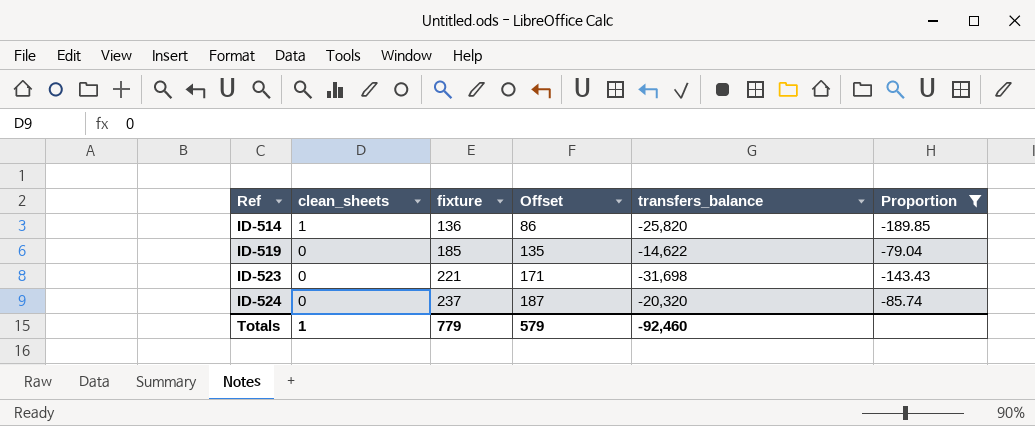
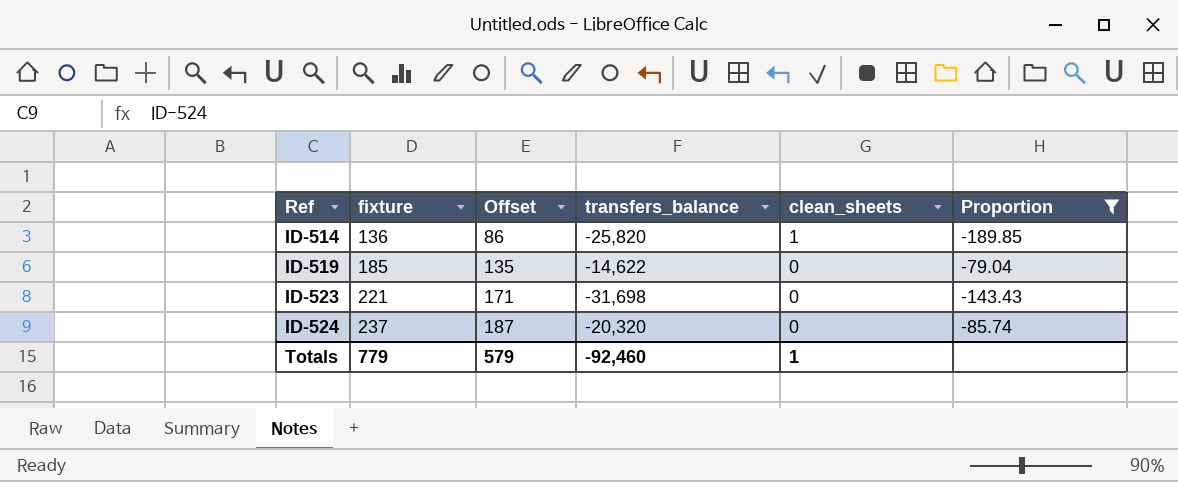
column clean_sheets | position: 2 -> 5

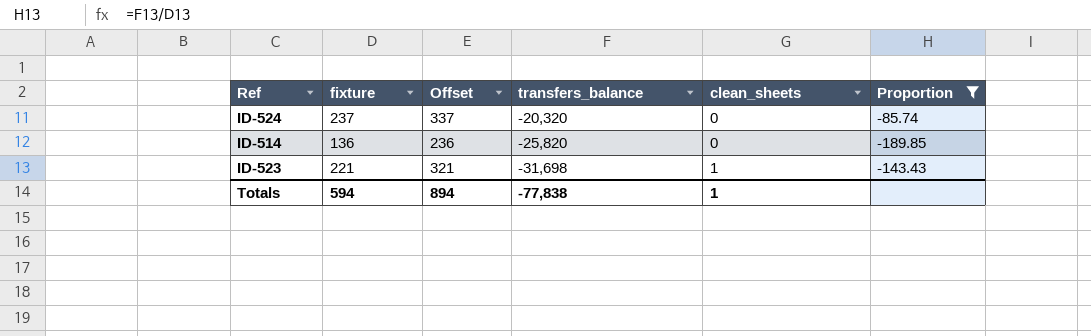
row order: Ref ascending -> transfers_balance descending
column Offset | formula: [fixture] - 50 -> [fixture] + 100
row ID-519: 185 | 135 | -14,622 | 0 | -79.04 -> none
ID-514 | clean_sheets: 1 -> 0
ID-523 | clean_sheets: 0 -> 1
Totals | fixture: 779 -> 594
Totals | Offset: 579 -> 894
Totals | transfers_balance: -92,460 -> -77,838

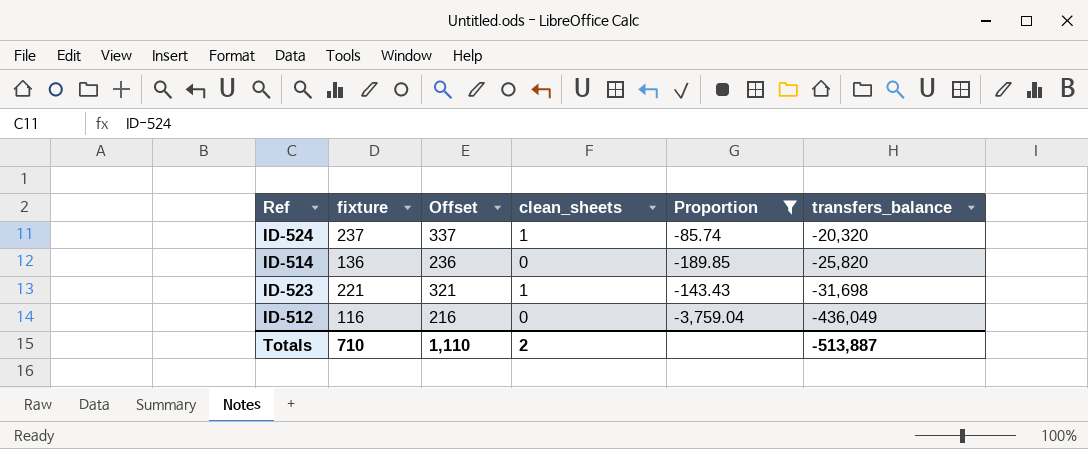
column transfers_balance | position: 4 -> 6
ID-524 | clean_sheets: 0 -> 1
row ID-512: none -> 116 | 216 | 0 | -3,759.04 | -436,049
Totals | fixture: 594 -> 710
Totals | Offset: 894 -> 1,110
Totals | clean_sheets: 1 -> 2
Totals | transfers_balance: -77,838 -> -513,887

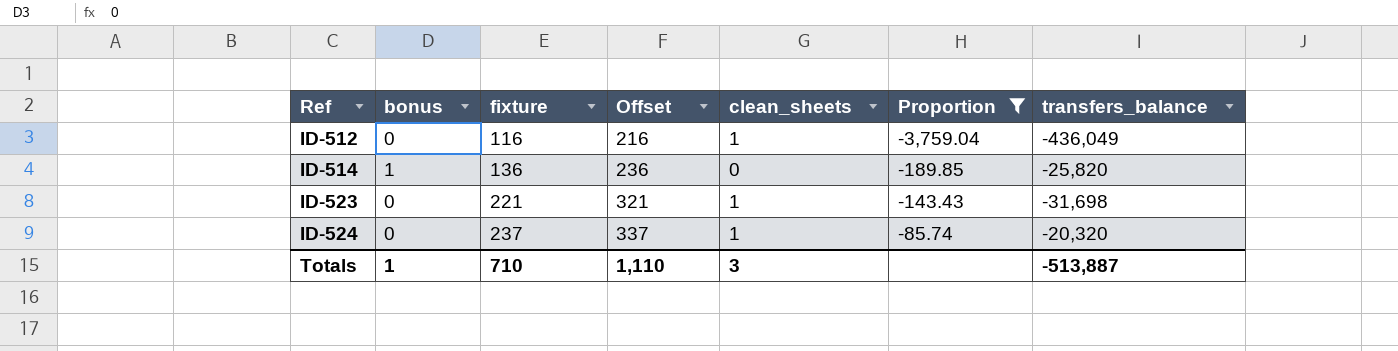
row order: transfers_balance descending -> Ref ascending
column bonus | position: none -> 2
ID-512 | clean_sheets: 0 -> 1
Totals | clean_sheets: 2 -> 3

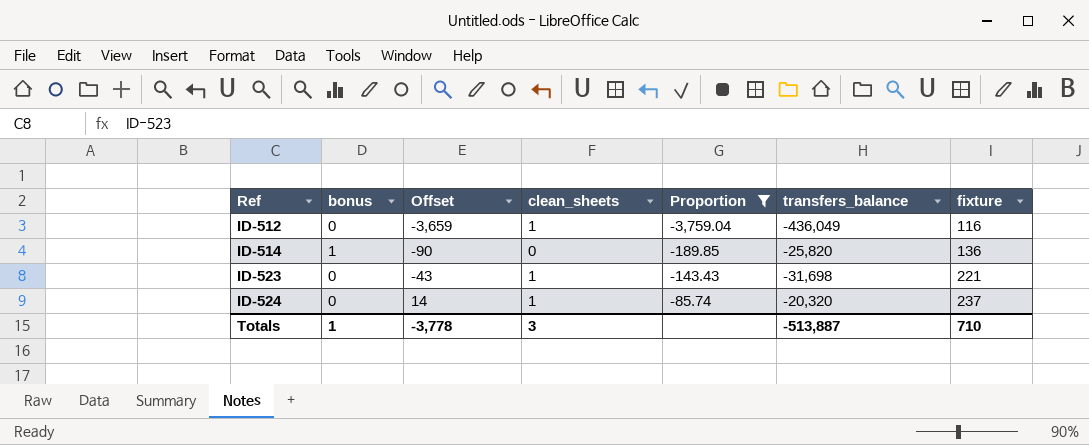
column Offset | formula: [fixture] + 100 -> [Proportion] + 100
column fixture | position: 3 -> 7
Totals | Offset: 1,110 -> -3,778

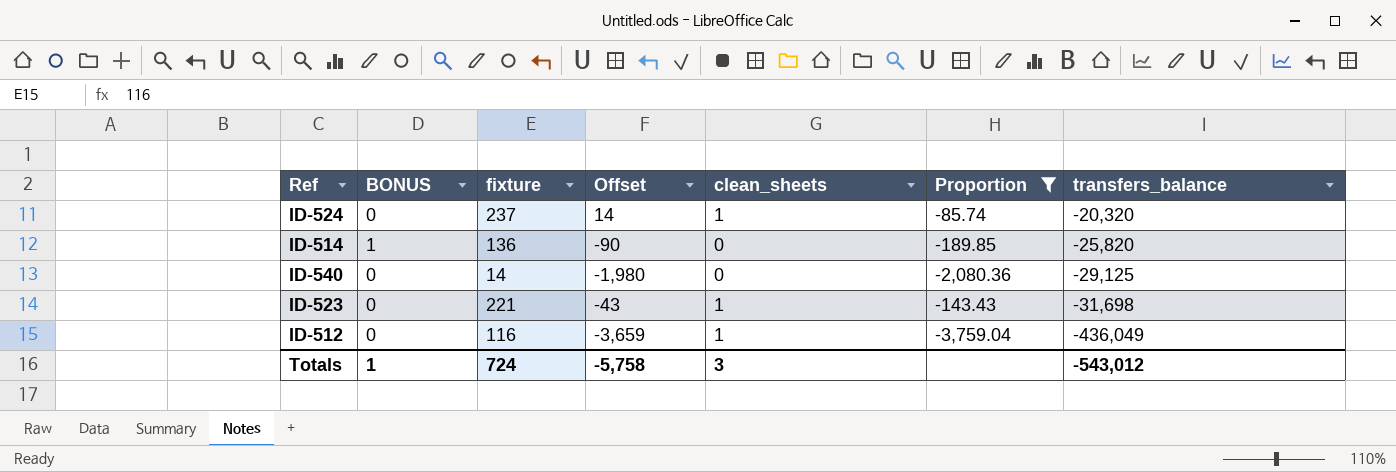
row order: Ref ascending -> transfers_balance descending
column name: bonus -> BONUS
column fixture | position: 7 -> 3
row ID-540: none -> 0 | 14 | -1,980 | 0 | -2,080.36 | -29,125
Totals | fixture: 710 -> 724
Totals | Offset: -3,778 -> -5,758
Totals | transfers_balance: -513,887 -> -543,012

